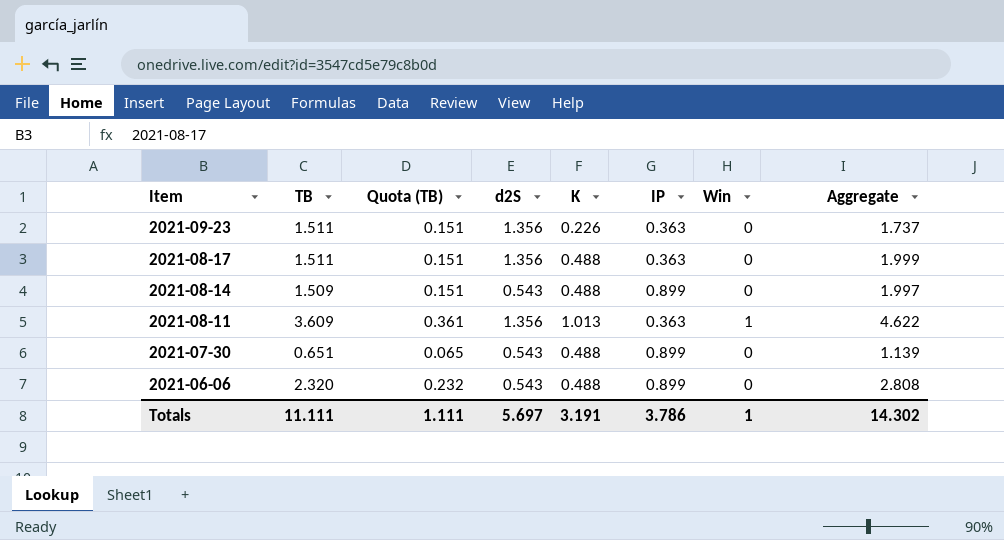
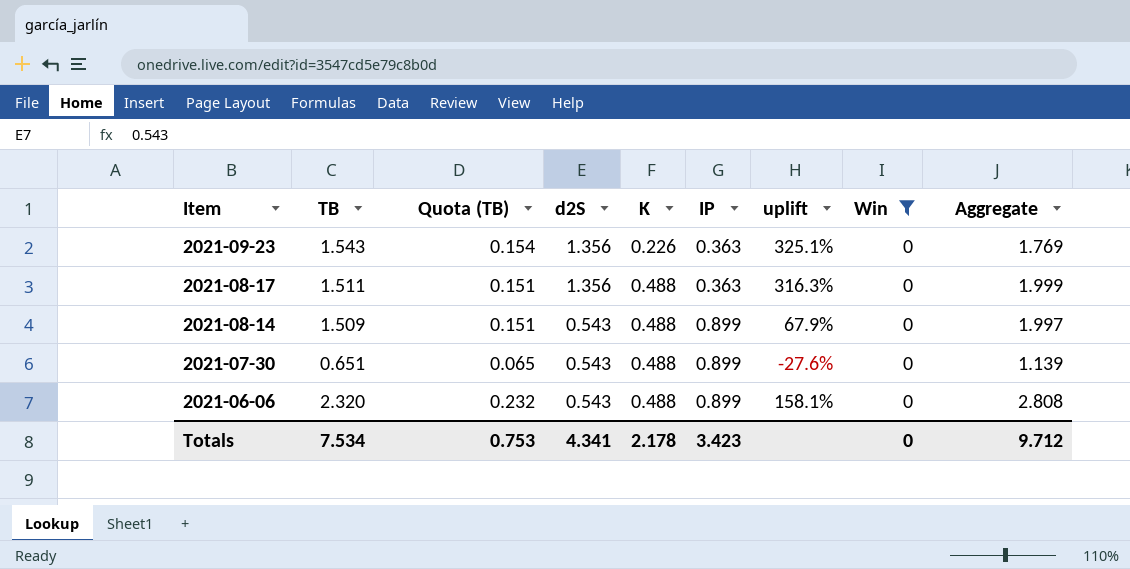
filter: none -> Win = 0
column uplift | formula: none -> ([TB] - [IP]) / [IP]
2021-09-23 | TB: 1.511 -> 1.543
2021-09-23 | Quota (TB): 0.151 -> 0.154
2021-09-23 | Aggregate: 1.737 -> 1.769
Totals | TB: 11.111 -> 7.534
Totals | Quota (TB): 1.111 -> 0.753
Totals | d2S: 5.697 -> 4.341
Totals | K: 3.191 -> 2.178
Totals | IP: 3.786 -> 3.423
Totals | Win: 1 -> 0
Totals | Aggregate: 14.302 -> 9.712

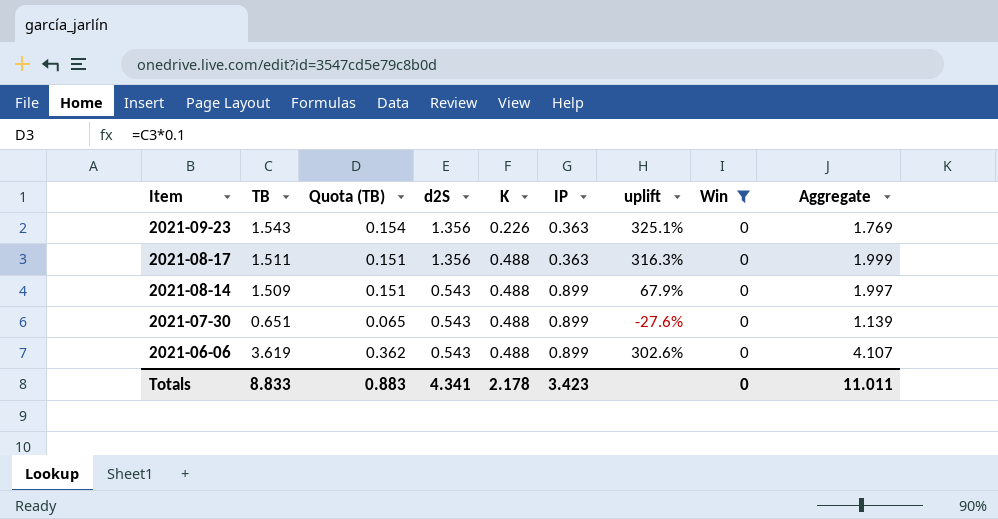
2021-06-06 | TB: 2.320 -> 3.619
2021-06-06 | Quota (TB): 0.232 -> 0.362
2021-06-06 | uplift: 158.1% -> 302.6%
2021-06-06 | Aggregate: 2.808 -> 4.107
Totals | TB: 7.534 -> 8.833
Totals | Quota (TB): 0.753 -> 0.883
Totals | Aggregate: 9.712 -> 11.011

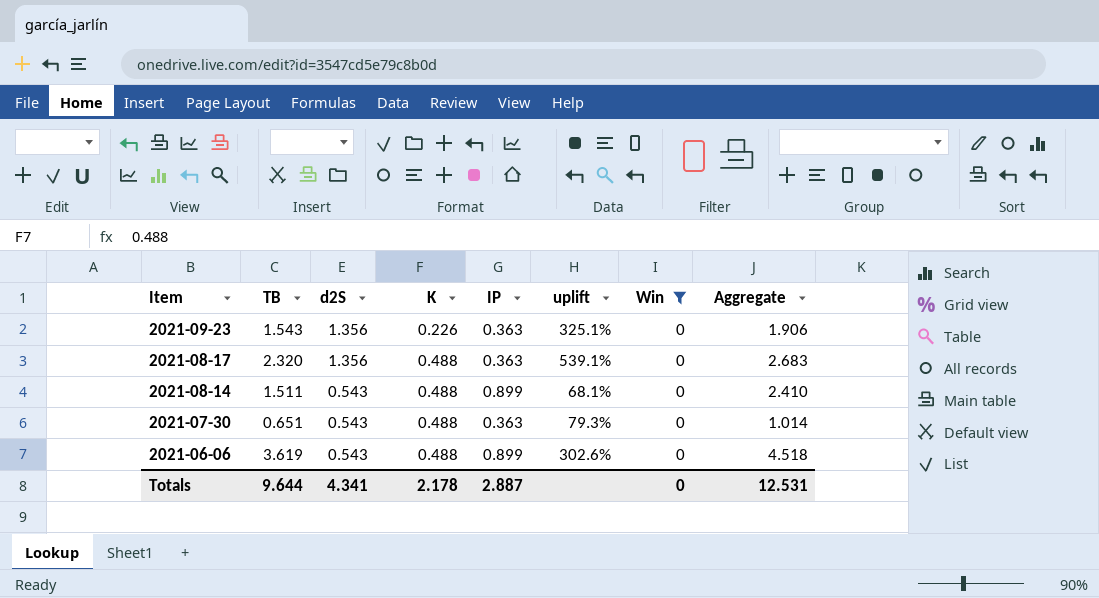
column Quota (TB) | formula: [TB] * 0.1 -> none
column Aggregate | formula: [TB] + [K] -> [TB] + [IP]
2021-08-17 | TB: 1.511 -> 2.320
2021-08-17 | uplift: 316.3% -> 539.1%
2021-08-14 | TB: 1.509 -> 1.511
2021-08-14 | uplift: 67.9% -> 68.1%
2021-07-30 | IP: 0.899 -> 0.363
2021-07-30 | uplift: -27.6% -> 79.3%
Totals | TB: 8.833 -> 9.644
Totals | IP: 3.423 -> 2.887
Totals | Aggregate: 11.011 -> 12.531

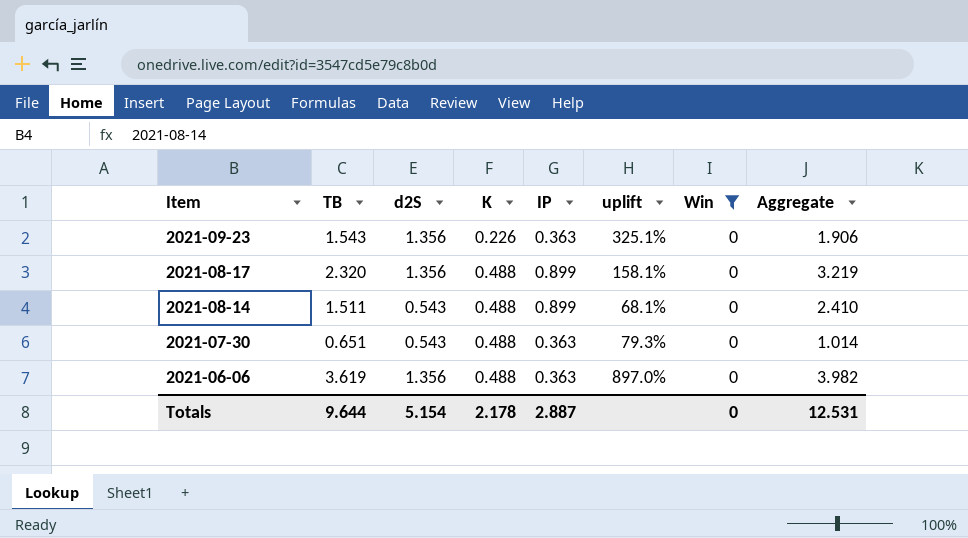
2021-08-17 | IP: 0.363 -> 0.899
2021-08-17 | uplift: 539.1% -> 158.1%
2021-08-17 | Aggregate: 2.683 -> 3.219
2021-06-06 | d2S: 0.543 -> 1.356
2021-06-06 | IP: 0.899 -> 0.363
2021-06-06 | uplift: 302.6% -> 897.0%
2021-06-06 | Aggregate: 4.518 -> 3.982
Totals | d2S: 4.341 -> 5.154

